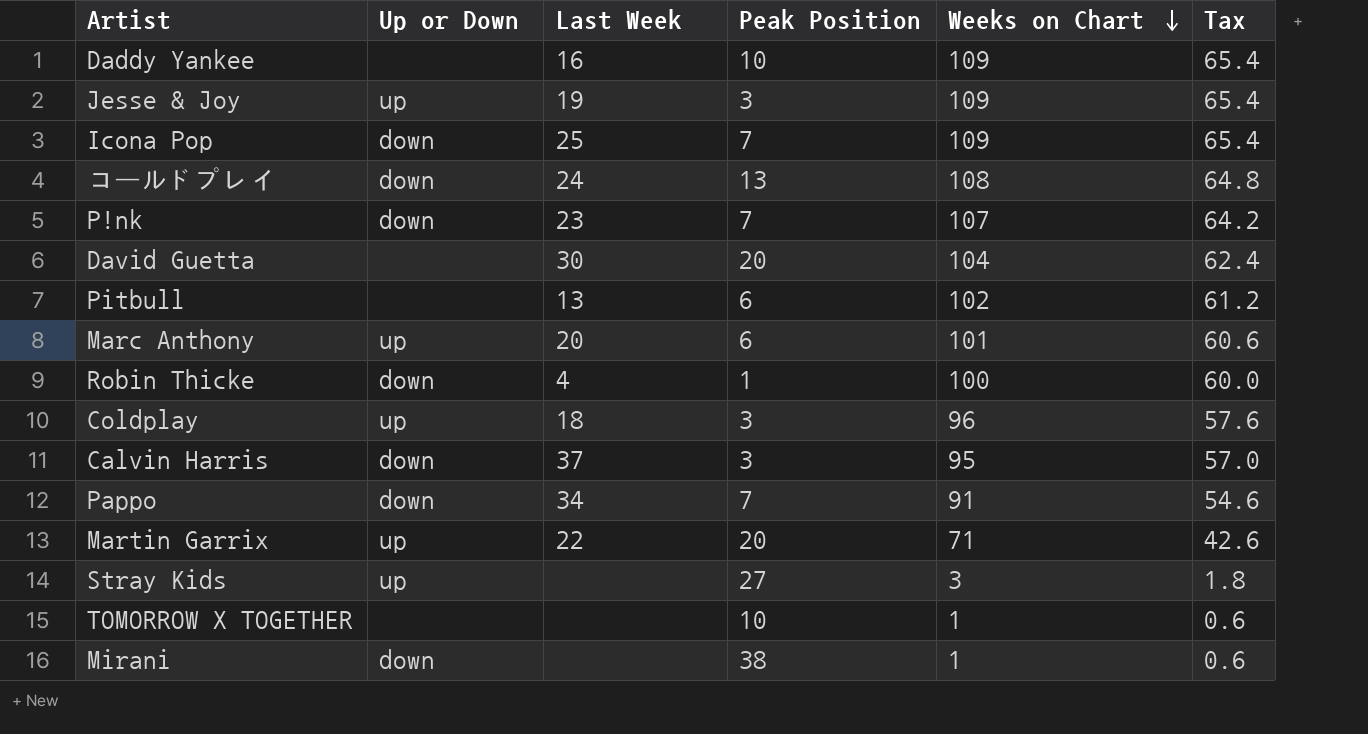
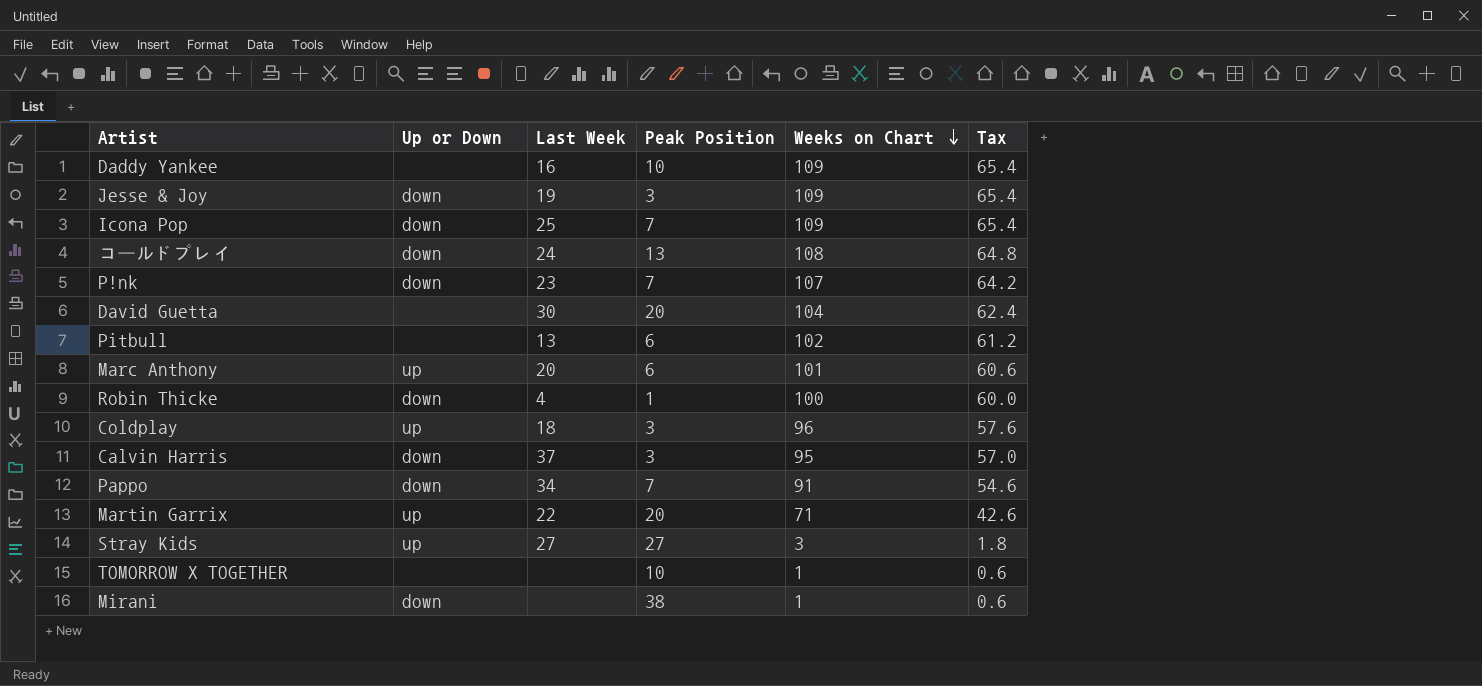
Jesse & Joy | Up or Down: up -> down
Stray Kids | Last Week: none -> 27

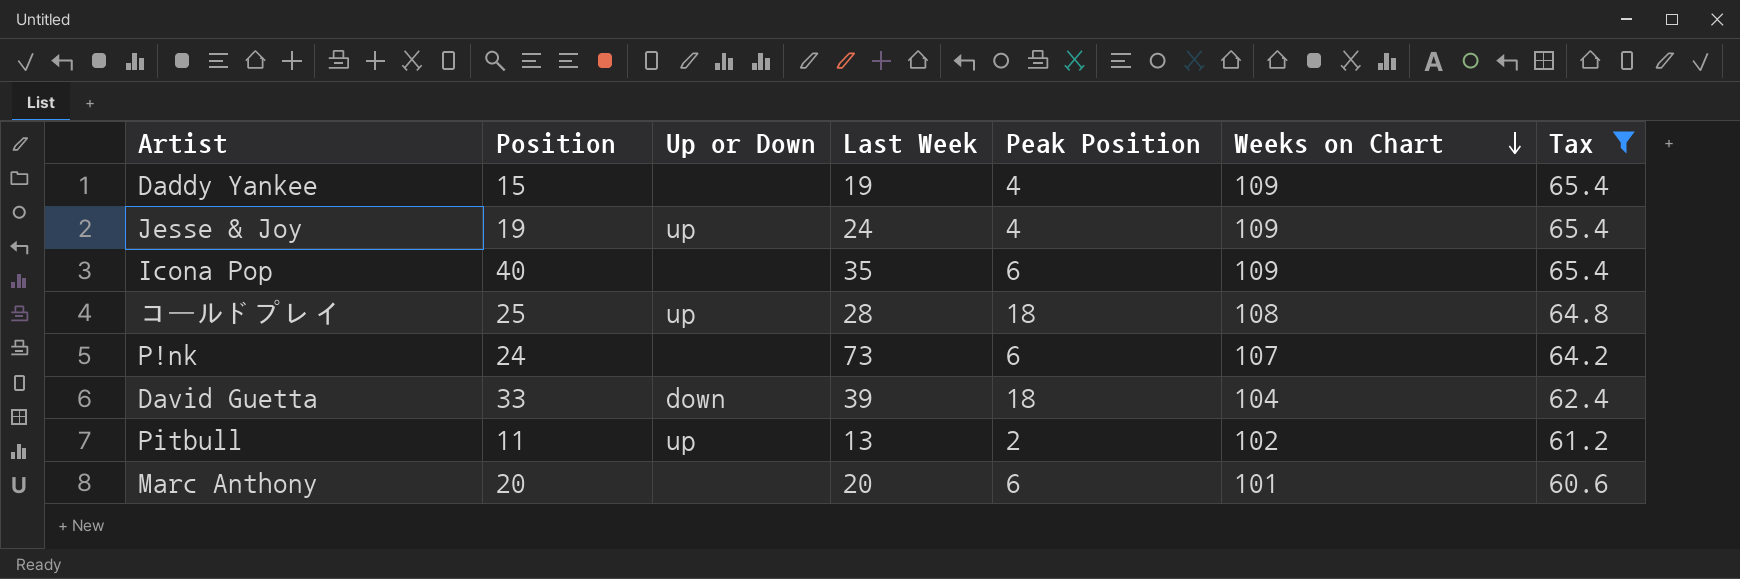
filter: none -> Tax >= 60.6
column Position | position: none -> 2
Daddy Yankee | Last Week: 16 -> 19
Daddy Yankee | Peak Position: 10 -> 4
Jesse & Joy | Up or Down: down -> up
Jesse & Joy | Last Week: 19 -> 24
Jesse & Joy | Peak Position: 3 -> 4
Icona Pop | Up or Down: down -> none
Icona Pop | Last Week: 25 -> 35
Icona Pop | Peak Position: 7 -> 6
コールドプレイ | Up or Down: down -> up
コールドプレイ | Last Week: 24 -> 28
コールドプレイ | Peak Position: 13 -> 18
P!nk | Up or Down: down -> none
P!nk | Last Week: 23 -> 73
P!nk | Peak Position: 7 -> 6
David Guetta | Up or Down: none -> down
David Guetta | Last Week: 30 -> 39
David Guetta | Peak Position: 20 -> 18
Pitbull | Up or Down: none -> up
Pitbull | Peak Position: 6 -> 2
Marc Anthony | Up or Down: up -> none

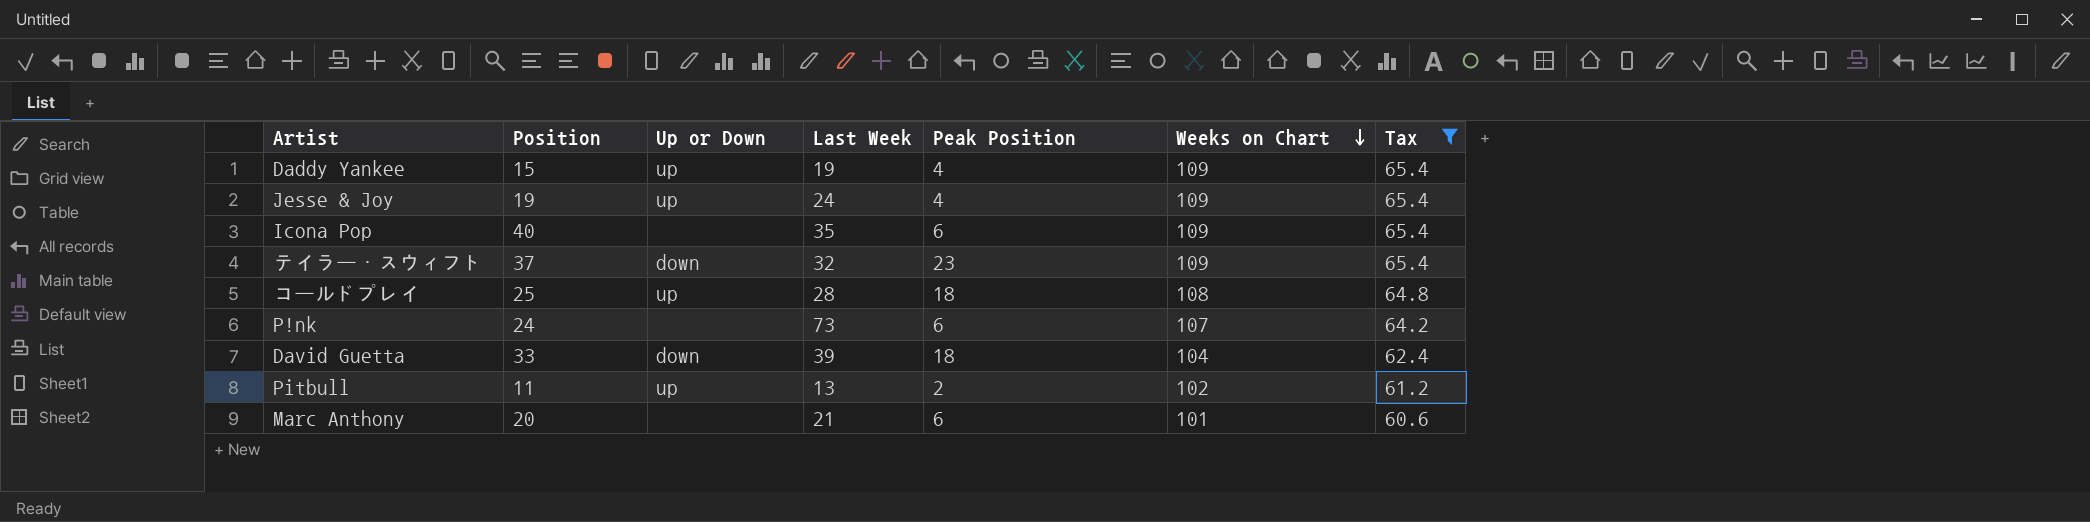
Daddy Yankee | Up or Down: none -> up
row テイラー・スウィフト: none -> 37 | down | 32 | 23 | 109 | 65.4
Marc Anthony | Last Week: 20 -> 21

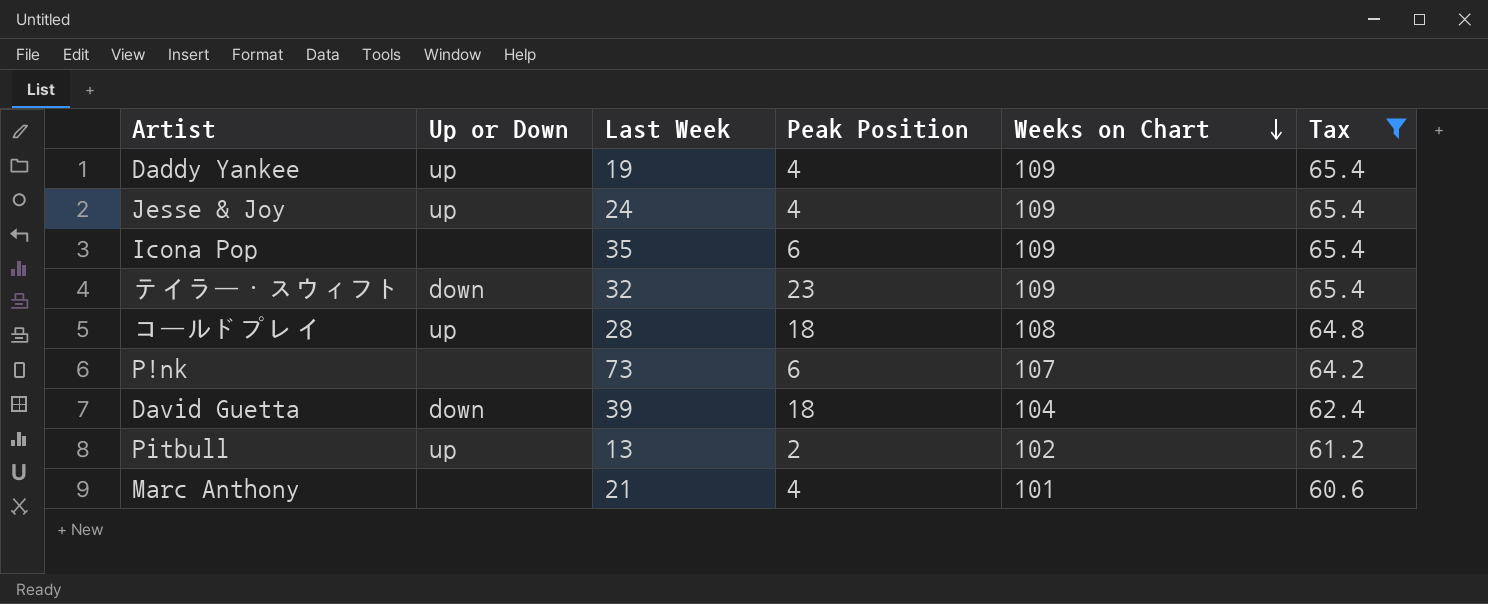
column Position | position: 2 -> none
Marc Anthony | Peak Position: 6 -> 4

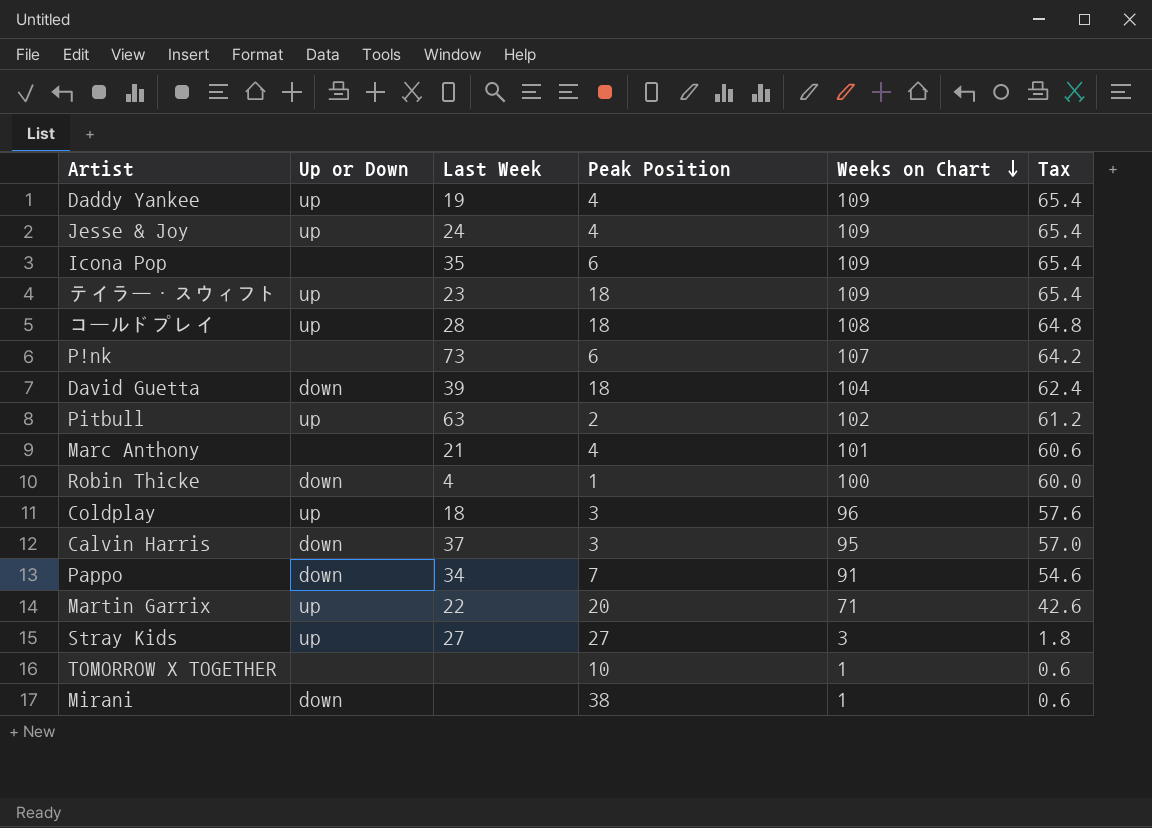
filter: Tax >= 60.6 -> none
テイラー・スウィフト | Up or Down: down -> up
テイラー・スウィフト | Last Week: 32 -> 23
テイラー・スウィフト | Peak Position: 23 -> 18
Pitbull | Last Week: 13 -> 63

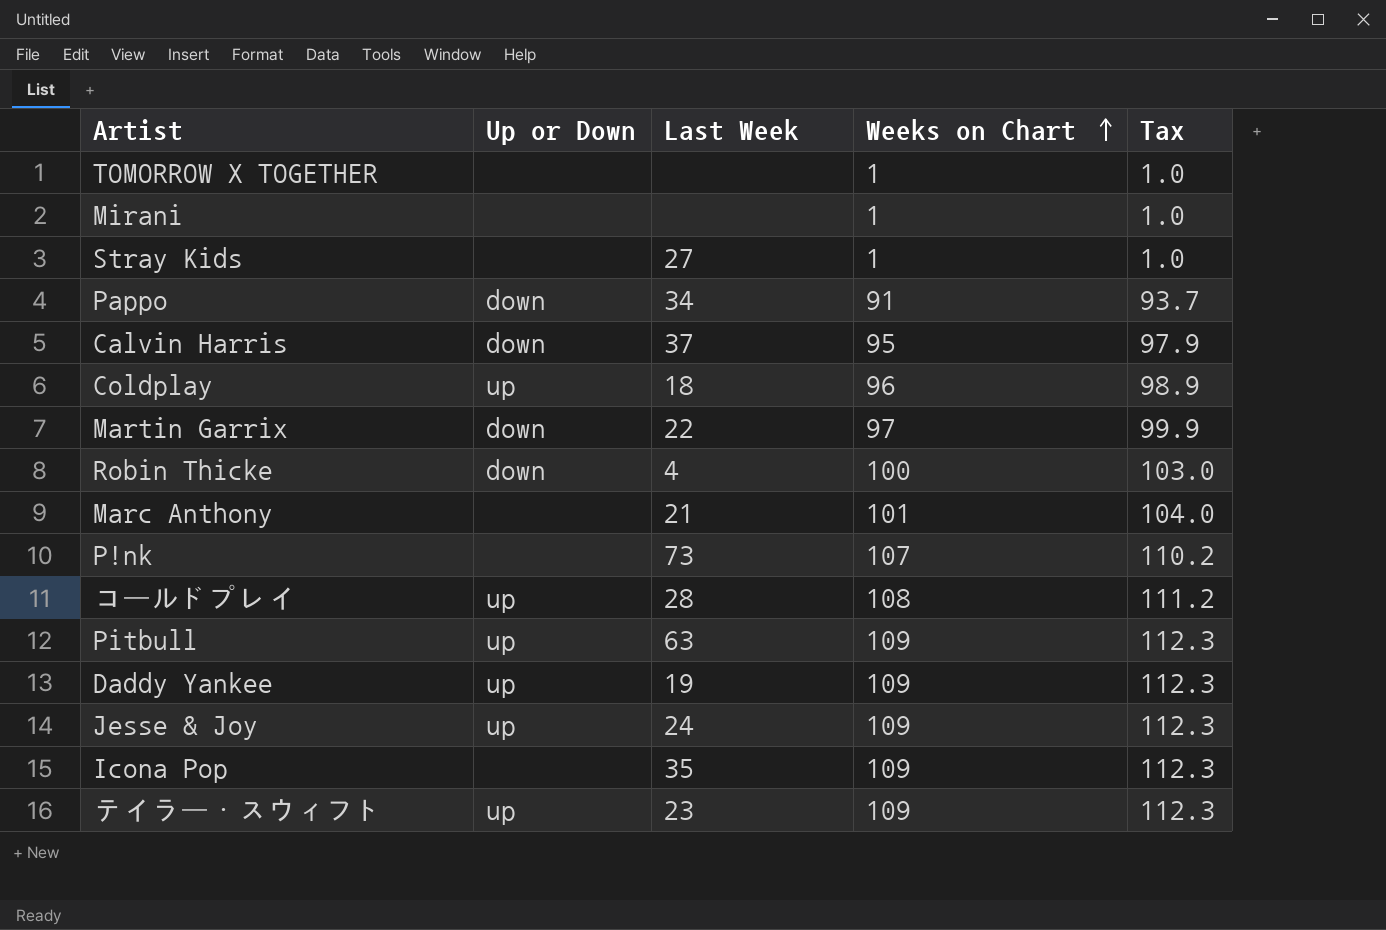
row order: Weeks on Chart descending -> Weeks on Chart ascending
column Peak Position | position: 4 -> none
column Tax | formula: [Weeks on Chart] * 0.6 -> [Weeks on Chart] * 1.03
row David Guetta: down | 39 | 18 | 104 | 62.4 -> none
Mirani | Up or Down: down -> none
Stray Kids | Up or Down: up -> none
Stray Kids | Weeks on Chart: 3 -> 1
Martin Garrix | Up or Down: up -> down
Martin Garrix | Weeks on Chart: 71 -> 97
Pitbull | Weeks on Chart: 102 -> 109

